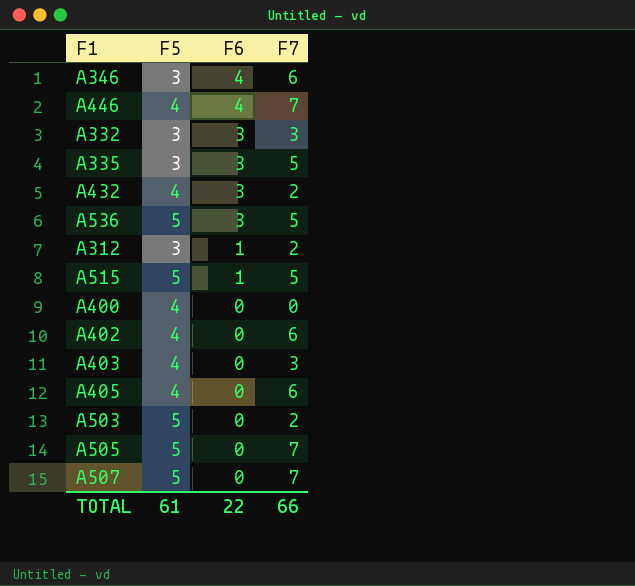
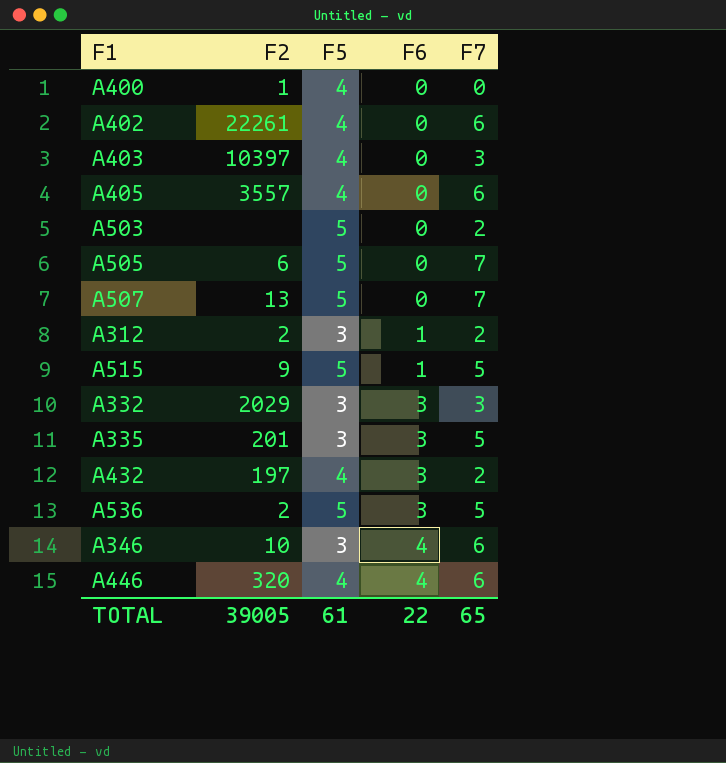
row order: F6 descending -> F6 ascending
column F2 | position: none -> 2
A446 | F7: 7 -> 6
TOTAL | F7: 66 -> 65

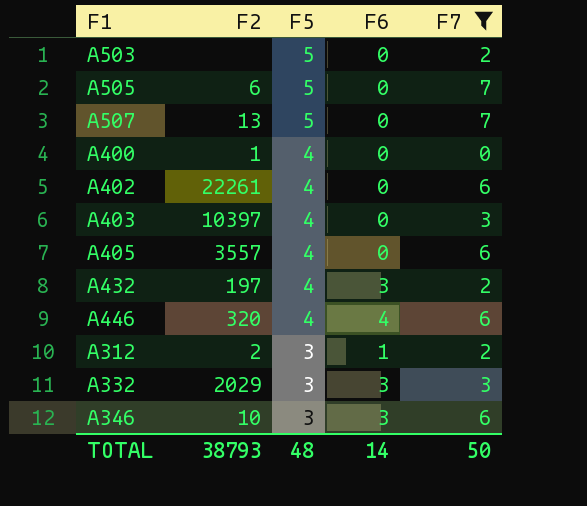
filter: none -> F7 != 5
row order: F6 ascending -> F5 descending
A346 | F6: 4 -> 3
TOTAL | F2: 39005 -> 38793
TOTAL | F5: 61 -> 48
TOTAL | F6: 22 -> 14
TOTAL | F7: 65 -> 50

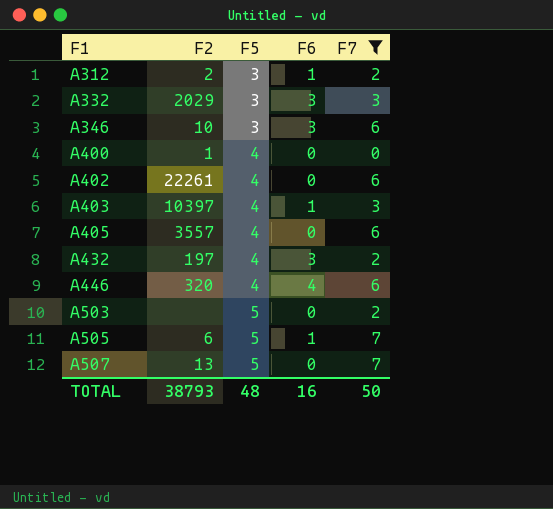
row order: F5 descending -> F1 ascending
A403 | F6: 0 -> 1
A505 | F6: 0 -> 1
TOTAL | F6: 14 -> 16

